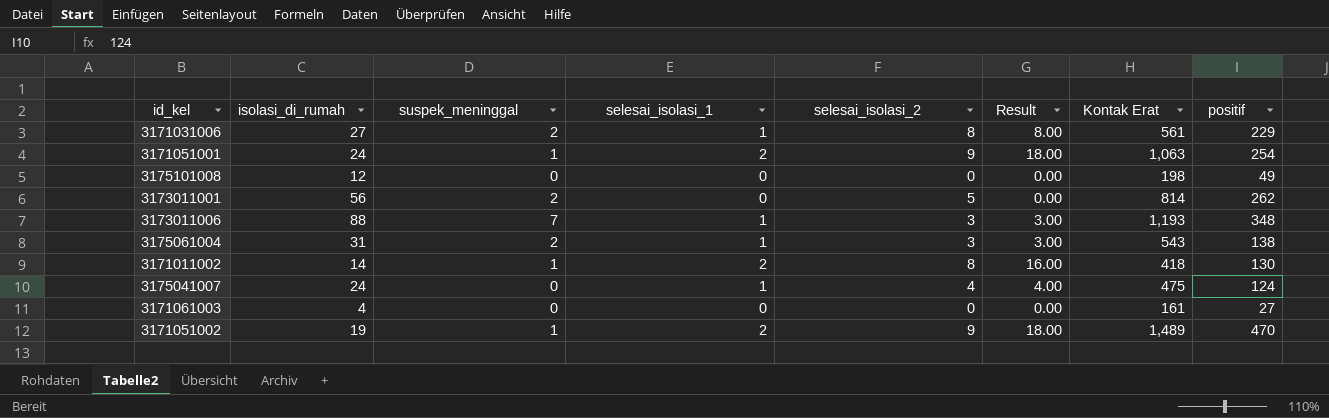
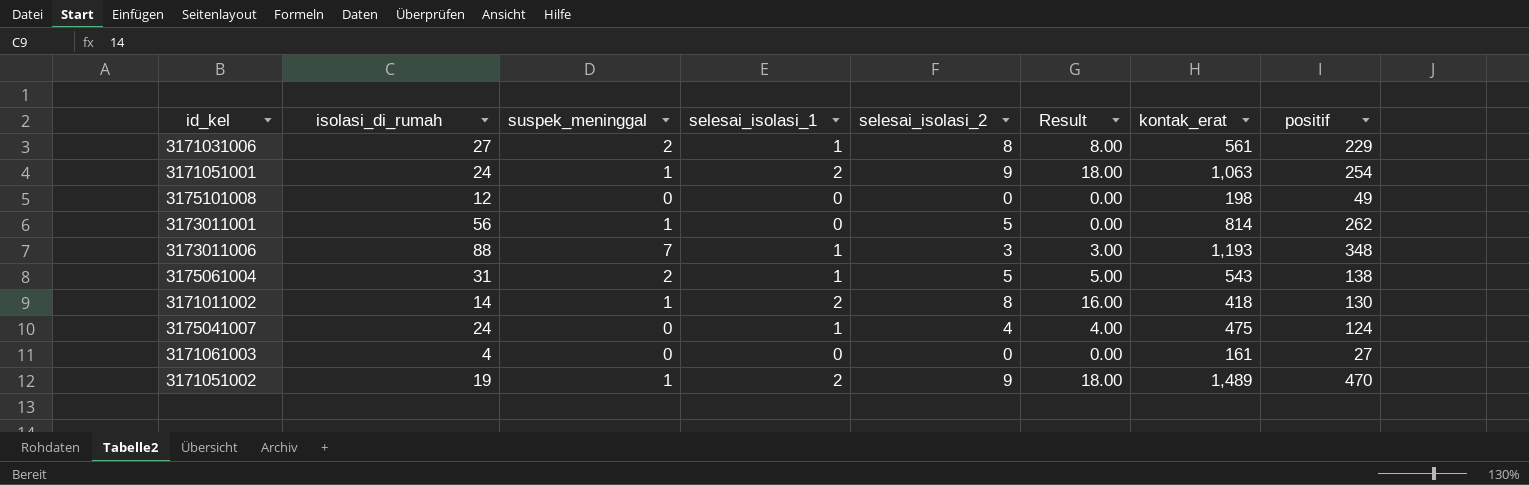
column name: Kontak Erat -> kontak_erat
3173011001 | suspek_meninggal: 2 -> 1
3175061004 | selesai_isolasi_2: 3 -> 5
3175061004 | Result: 3.00 -> 5.00

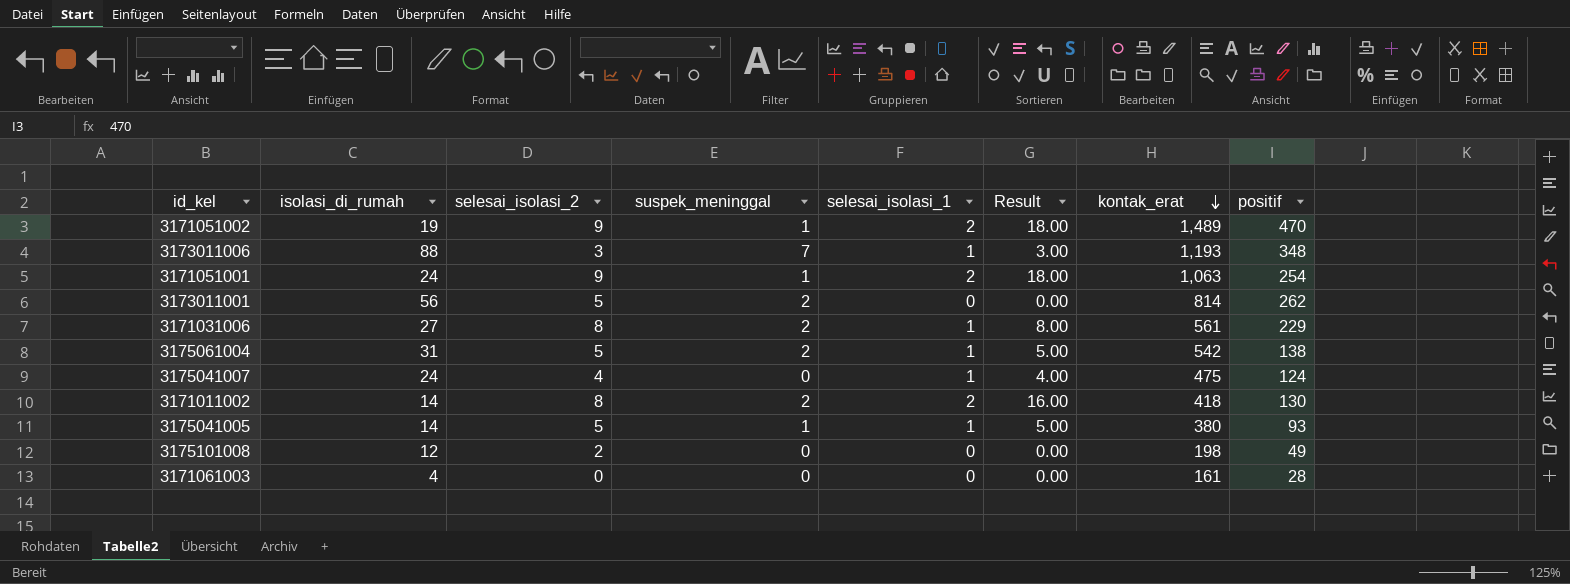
row order: none -> kontak_erat descending
column selesai_isolasi_2 | position: 5 -> 3
3173011001 | suspek_meninggal: 1 -> 2
3175061004 | kontak_erat: 543 -> 542
3171011002 | suspek_meninggal: 1 -> 2
row 3175041005: none -> 14 | 5 | 1 | 1 | 5.00 | 380 | 93
3175101008 | selesai_isolasi_2: 0 -> 2
3171061003 | positif: 27 -> 28

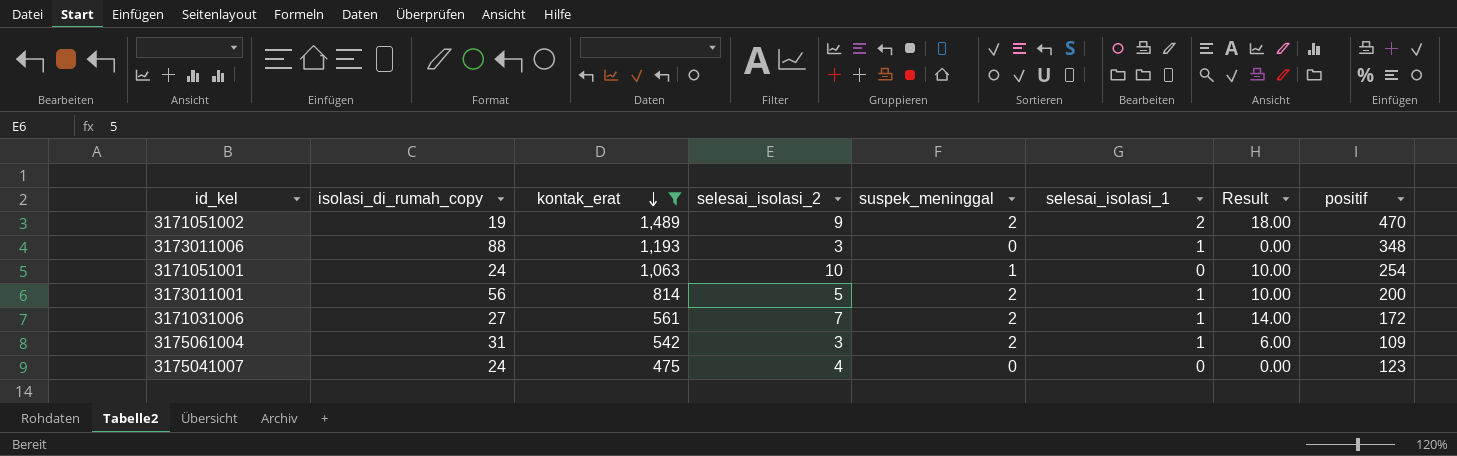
filter: none -> kontak_erat >= 475
column name: isolasi_di_rumah -> isolasi_di_rumah_copy
column kontak_erat | position: 7 -> 3
column Result | formula: [selesai_isolasi_2] * [selesai_isolasi_1] -> [selesai_isolasi_2] * [suspek_meninggal]
3171051002 | suspek_meninggal: 1 -> 2
3173011006 | suspek_meninggal: 7 -> 0
3171051001 | selesai_isolasi_2: 9 -> 10
3171051001 | selesai_isolasi_1: 2 -> 0
3173011001 | selesai_isolasi_1: 0 -> 1
3173011001 | positif: 262 -> 200
3171031006 | selesai_isolasi_2: 8 -> 7
3171031006 | positif: 229 -> 172
3175061004 | selesai_isolasi_2: 5 -> 3
3175061004 | positif: 138 -> 109
3175041007 | selesai_isolasi_1: 1 -> 0
3175041007 | positif: 124 -> 123

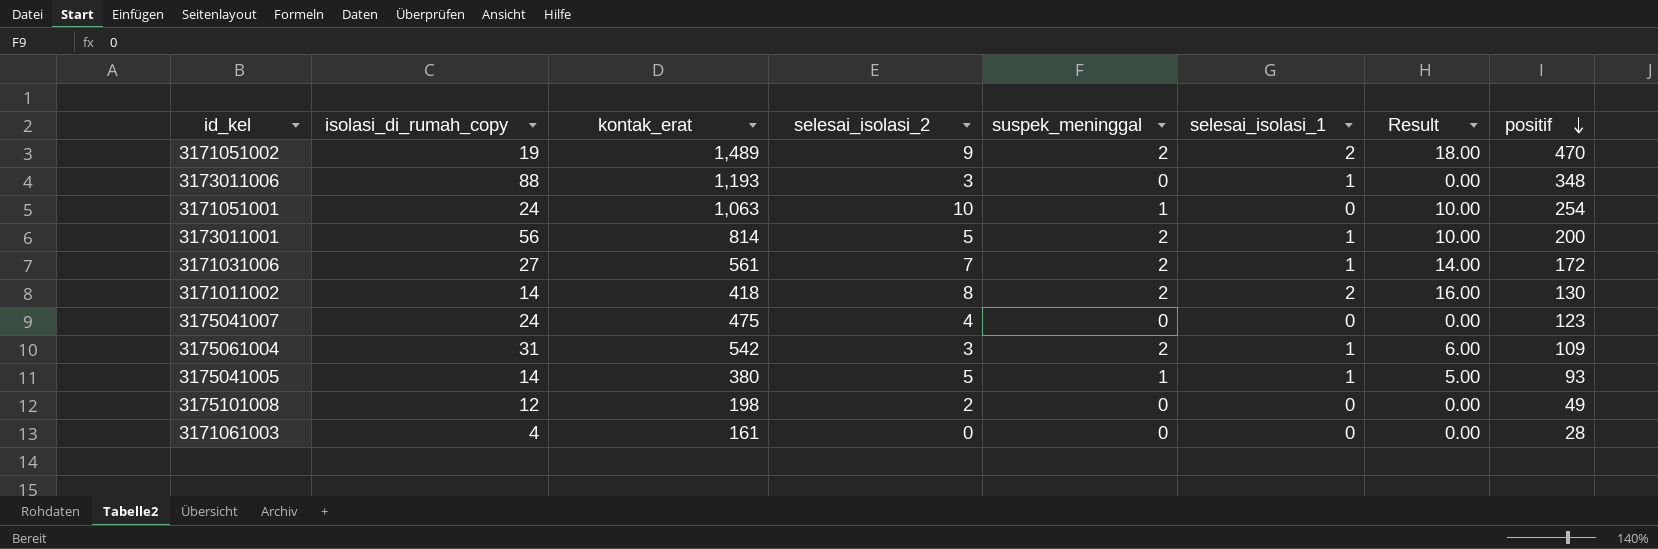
filter: kontak_erat >= 475 -> none
row order: kontak_erat descending -> positif descending

